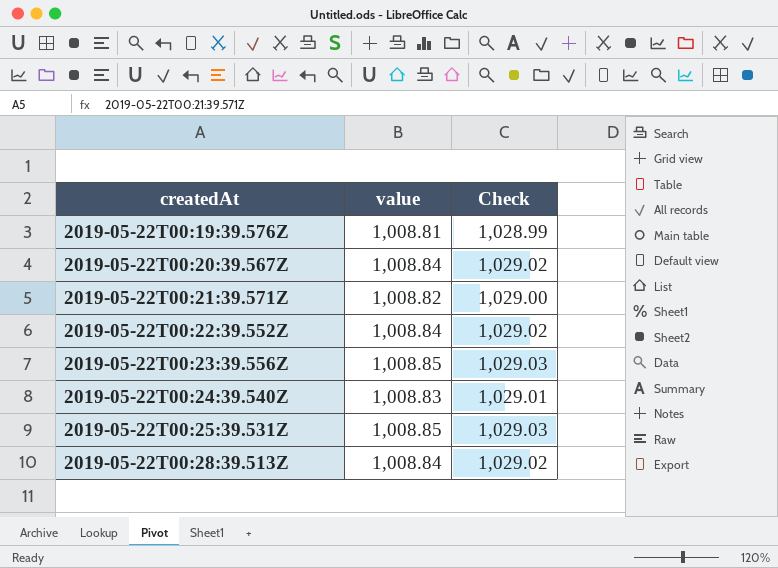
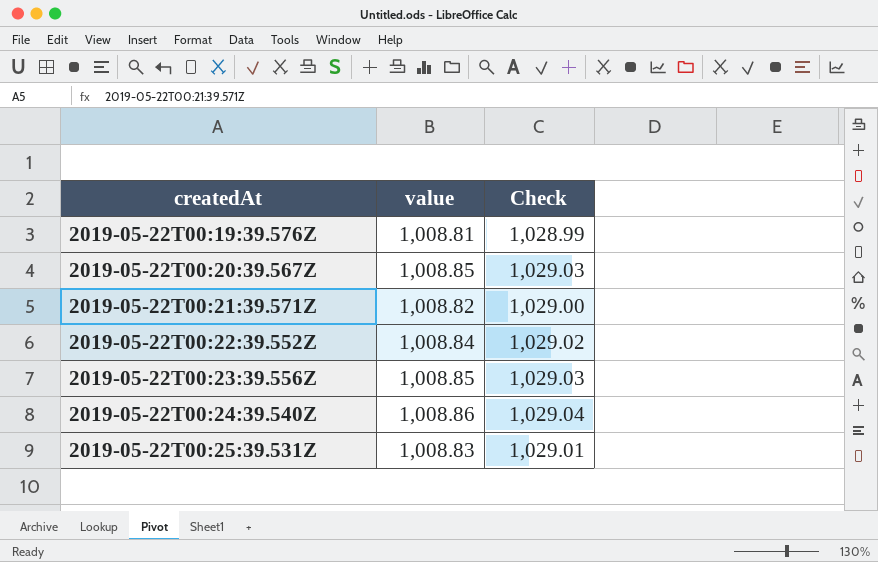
row 2019-05-22T00:28:39.513Z: 1,008.84 | 1,029.02 -> none
2019-05-22T00:20:39.567Z | value: 1,008.84 -> 1,008.85
2019-05-22T00:20:39.567Z | Check: 1,029.02 -> 1,029.03
2019-05-22T00:24:39.540Z | value: 1,008.83 -> 1,008.86
2019-05-22T00:24:39.540Z | Check: 1,029.01 -> 1,029.04
2019-05-22T00:25:39.531Z | value: 1,008.85 -> 1,008.83
2019-05-22T00:25:39.531Z | Check: 1,029.03 -> 1,029.01

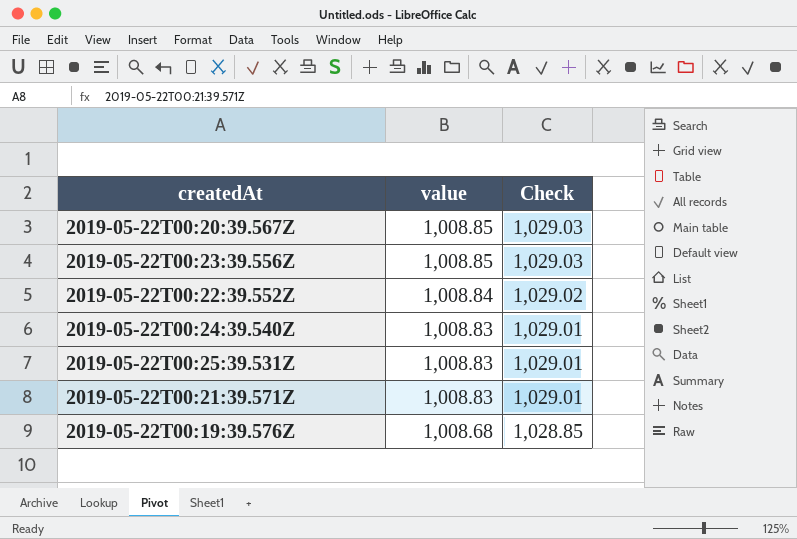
row order: createdAt ascending -> value descending
2019-05-22T00:24:39.540Z | value: 1,008.86 -> 1,008.83
2019-05-22T00:24:39.540Z | Check: 1,029.04 -> 1,029.01
2019-05-22T00:21:39.571Z | value: 1,008.82 -> 1,008.83
2019-05-22T00:21:39.571Z | Check: 1,029.00 -> 1,029.01
2019-05-22T00:19:39.576Z | value: 1,008.81 -> 1,008.68
2019-05-22T00:19:39.576Z | Check: 1,028.99 -> 1,028.85

